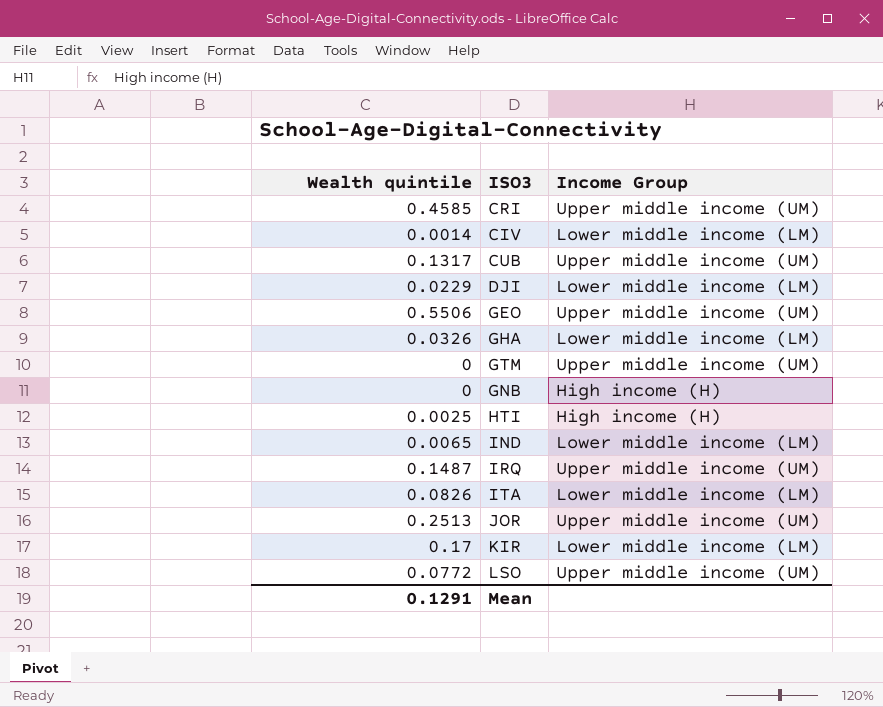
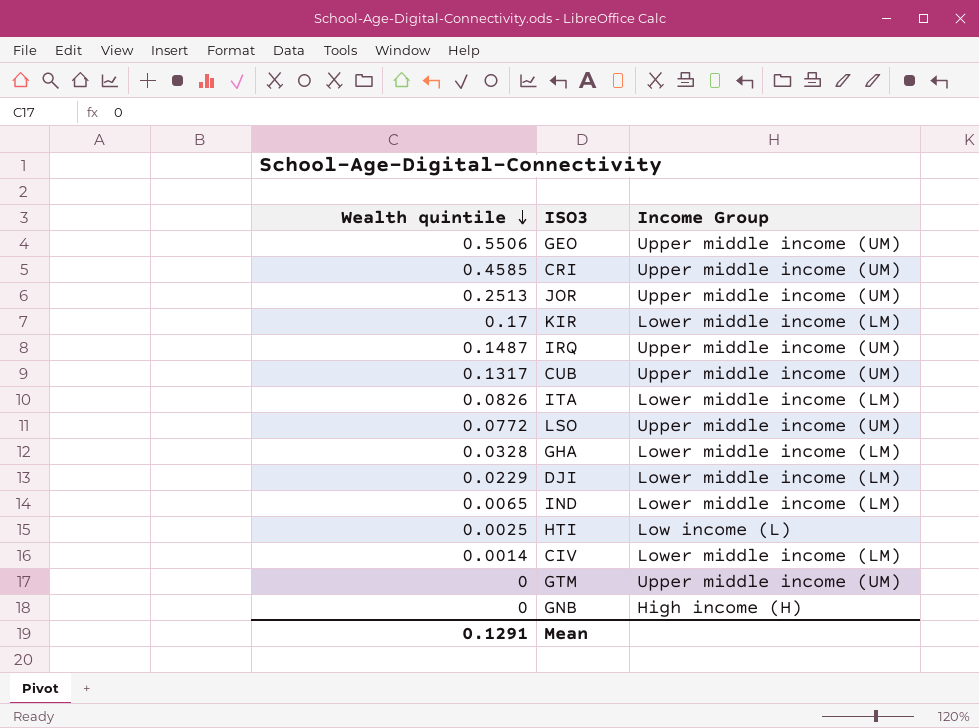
row order: none -> Wealth quintile descending
GHA | Wealth quintile: 0.0326 -> 0.0328
HTI | Income Group: High income (H) -> Low income (L)

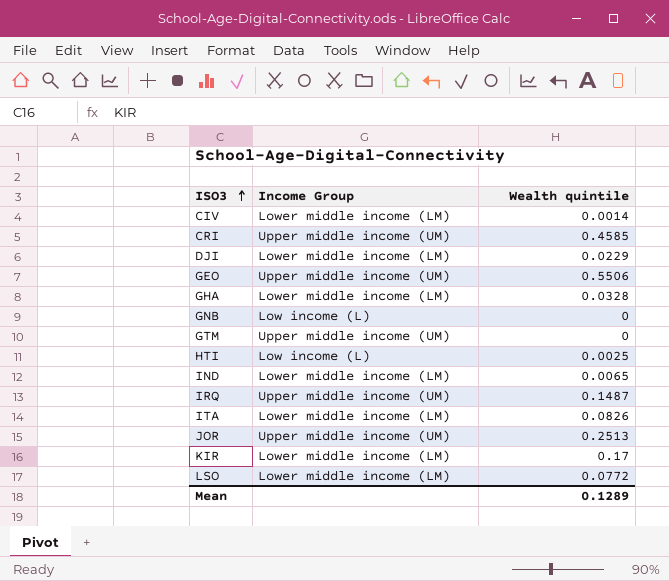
row order: Wealth quintile descending -> ISO3 ascending
column Wealth quintile | position: 1 -> 3
row CUB: 0.1317 | Upper middle income (UM) -> none
GNB | Income Group: High income (H) -> Low income (L)
LSO | Income Group: Upper middle income (UM) -> Lower middle income (LM)
Mean | Wealth quintile: 0.1291 -> 0.1289

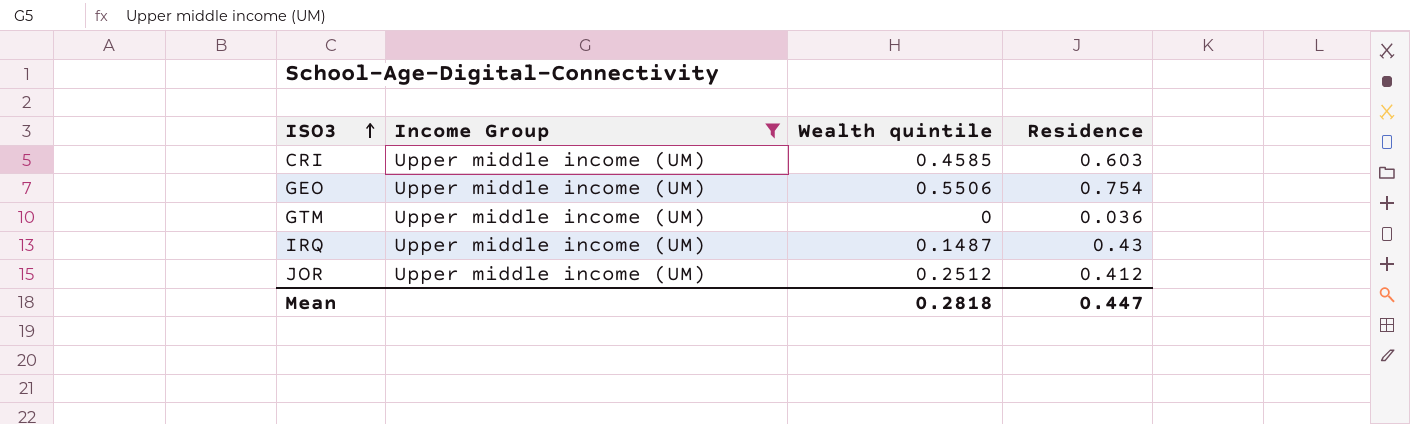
filter: none -> Income Group = Upper middle income (UM)
column Residence | position: none -> 4
JOR | Wealth quintile: 0.2513 -> 0.2512
Mean | Wealth quintile: 0.1289 -> 0.2818

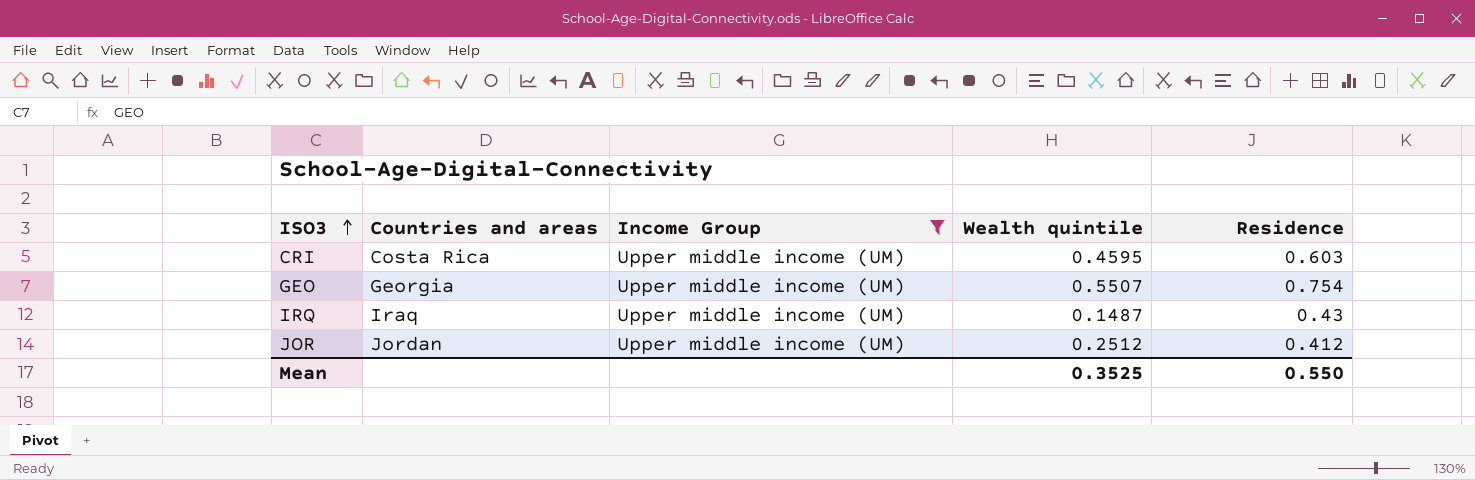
column Countries and areas | position: none -> 2
row GTM: Upper middle income (UM) | 0 | 0.036 -> none
CRI | Wealth quintile: 0.4585 -> 0.4595
GEO | Wealth quintile: 0.5506 -> 0.5507
Mean | Wealth quintile: 0.2818 -> 0.3525
Mean | Residence: 0.447 -> 0.550

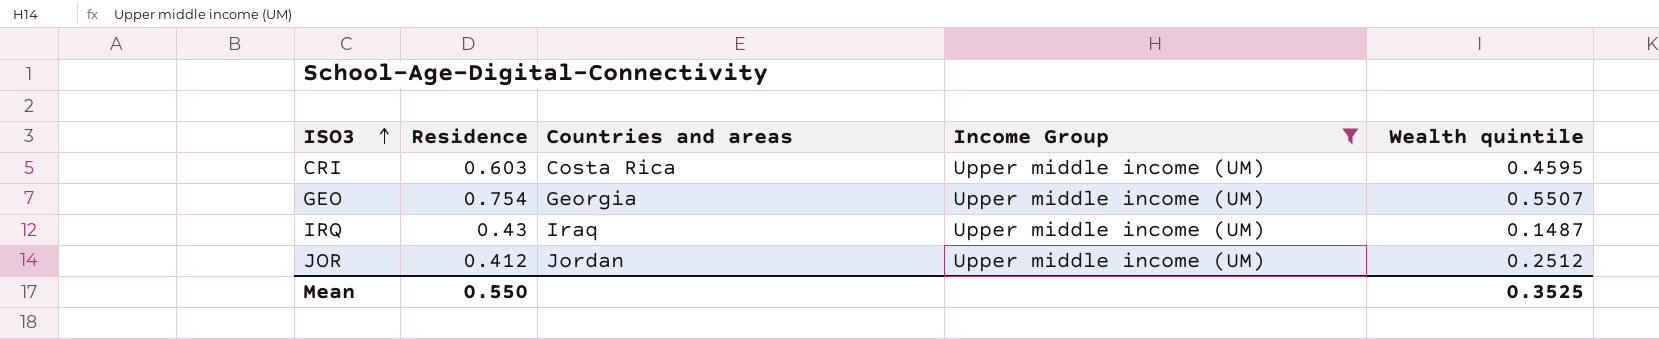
column Residence | position: 5 -> 2

